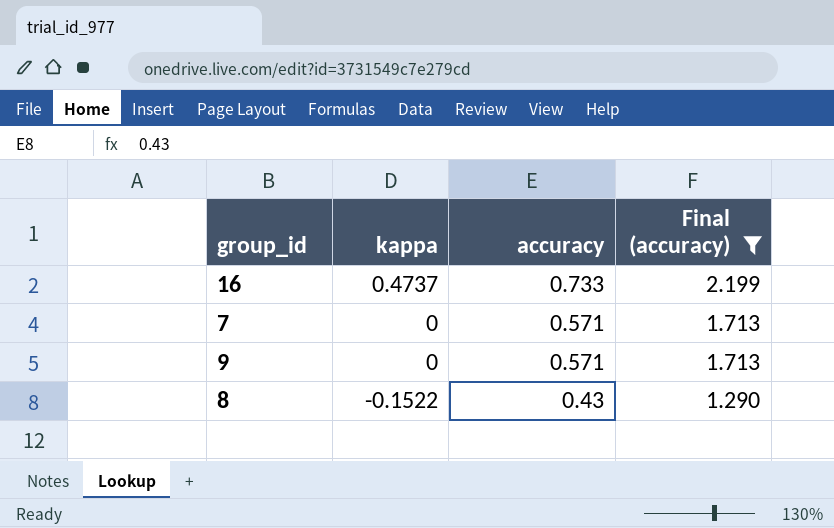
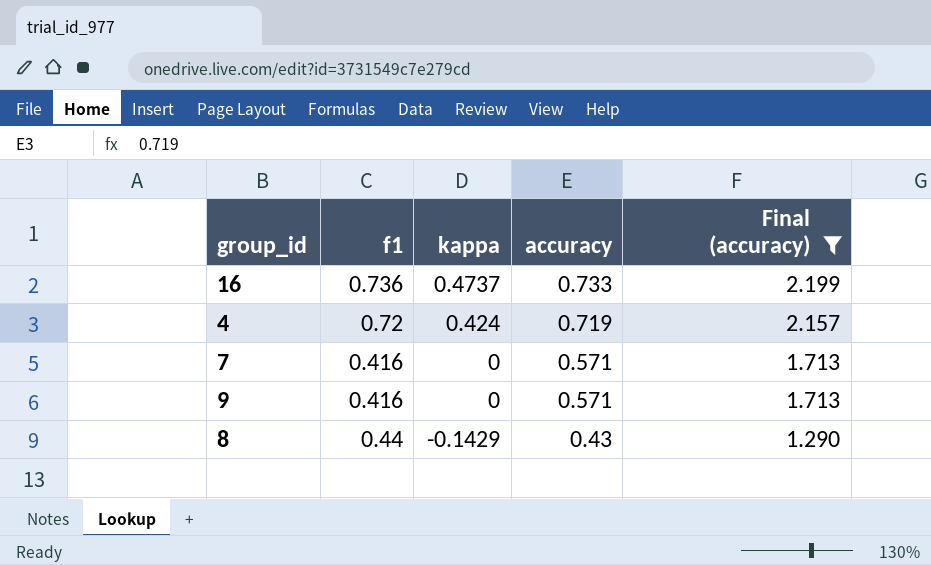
column f1 | position: none -> 2
row 4: none -> 0.72 | 0.424 | 0.719 | 2.157
8 | kappa: -0.1522 -> -0.1429

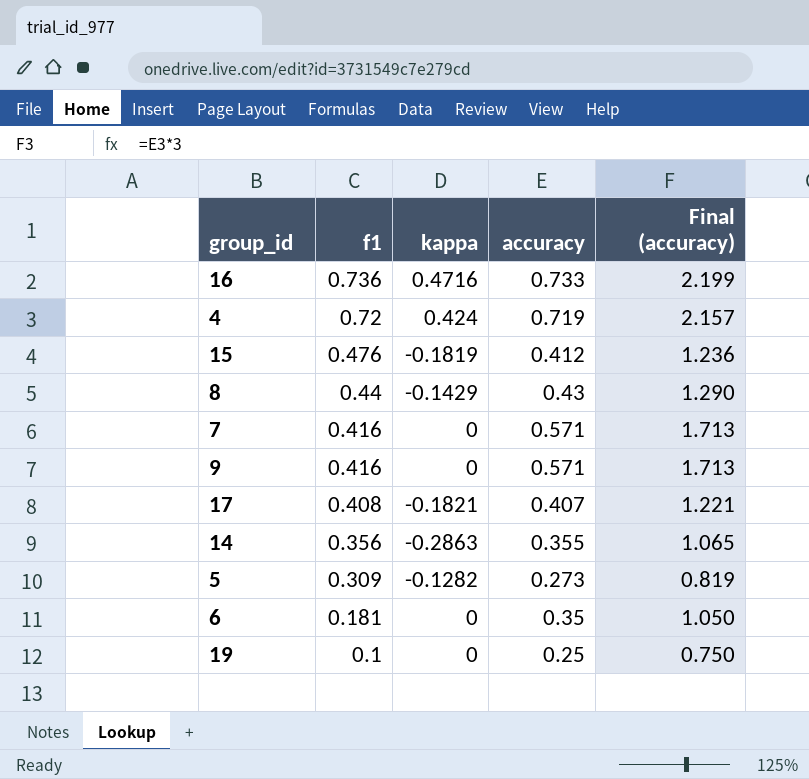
filter: Final (accuracy) >= 1.290 -> none
row order: kappa descending -> f1 descending
16 | kappa: 0.4737 -> 0.4716

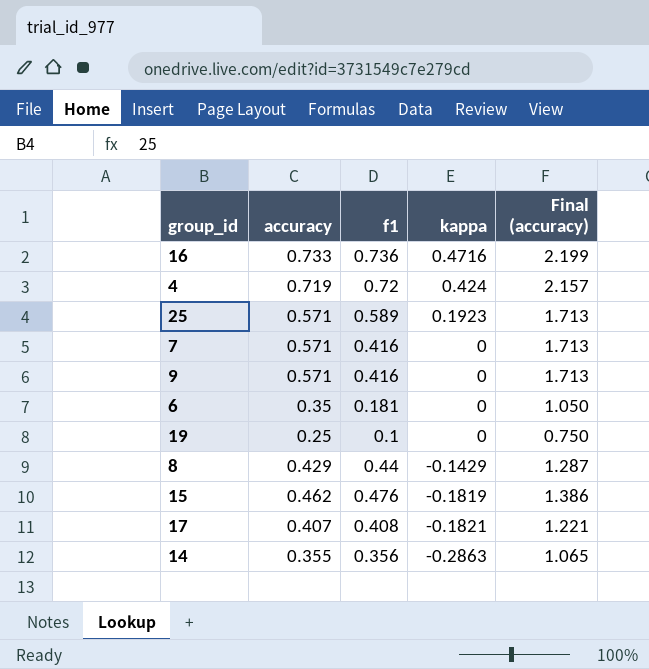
row order: f1 descending -> kappa descending
column accuracy | position: 4 -> 2
row 5: 0.309 | -0.1282 | 0.273 | 0.819 -> none
row 25: none -> 0.571 | 0.589 | 0.1923 | 1.713
8 | accuracy: 0.43 -> 0.429
8 | Final (accuracy): 1.290 -> 1.287
15 | accuracy: 0.412 -> 0.462
15 | Final (accuracy): 1.236 -> 1.386

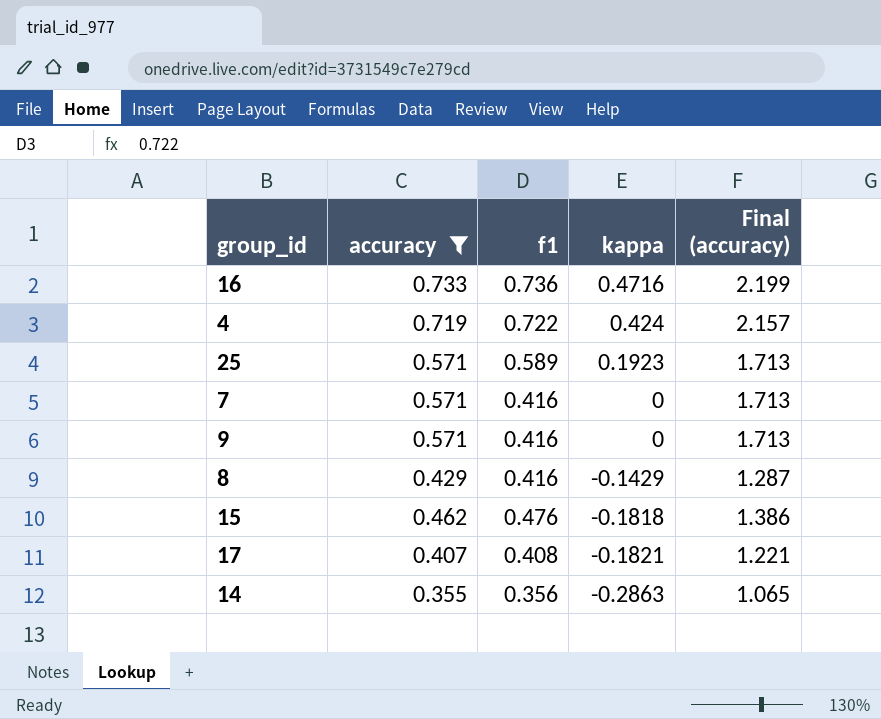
filter: none -> accuracy >= 0.355
4 | f1: 0.72 -> 0.722
8 | f1: 0.44 -> 0.416
15 | kappa: -0.1819 -> -0.1818

